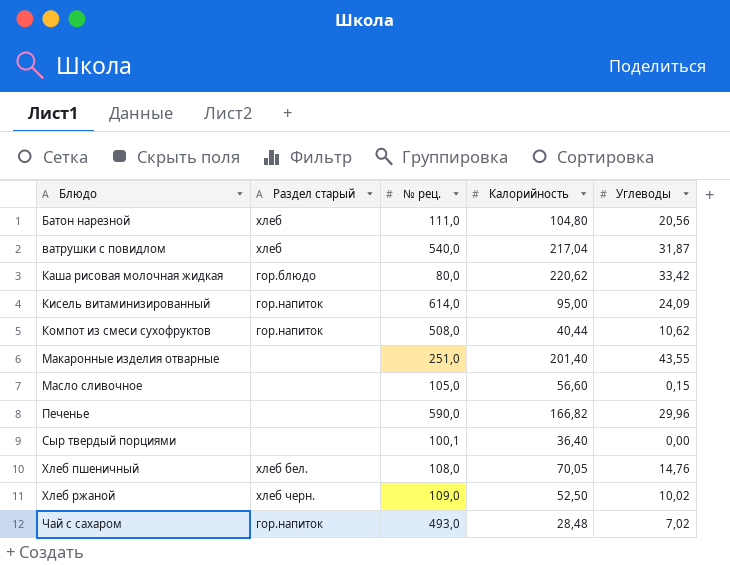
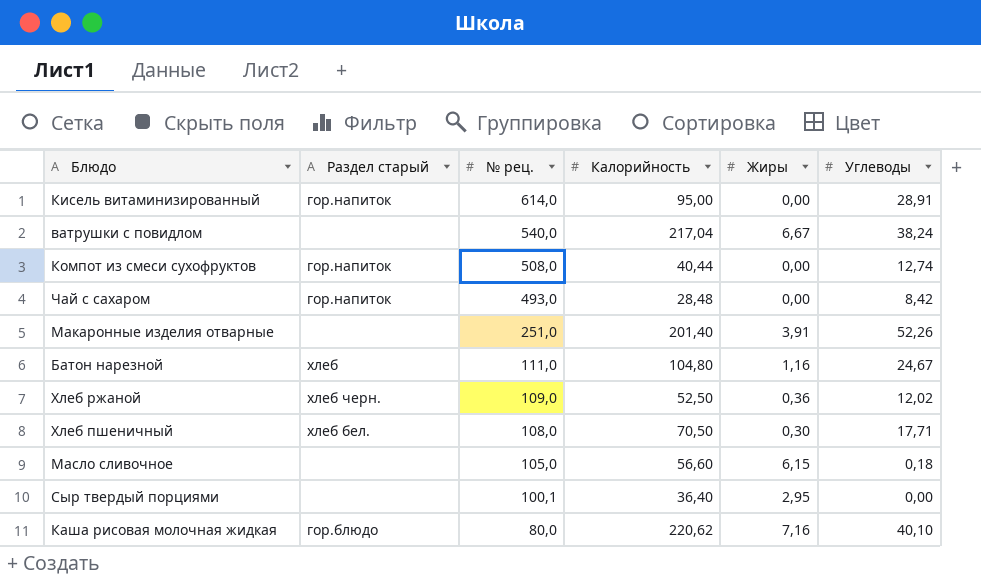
row order: Блюдо ascending -> № рец. descending
column Жиры | position: none -> 5
row Печенье: none | 590,0 | 166,82 | 29,96 -> none
Кисель витаминизированный | Углеводы: 24,09 -> 28,91
ватрушки с повидлом | Раздел старый: хлеб -> none
ватрушки с повидлом | Углеводы: 31,87 -> 38,24
Компот из смеси сухофруктов | Углеводы: 10,62 -> 12,74
Чай с сахаром | Углеводы: 7,02 -> 8,42
Макаронные изделия отварные | Углеводы: 43,55 -> 52,26
Батон нарезной | Углеводы: 20,56 -> 24,67
Хлеб ржаной | Углеводы: 10,02 -> 12,02
Хлеб пшеничный | Калорийность: 70,05 -> 70,50
Хлеб пшеничный | Углеводы: 14,76 -> 17,71
Масло сливочное | Углеводы: 0,15 -> 0,18
Каша рисовая молочная жидкая | Углеводы: 33,42 -> 40,10

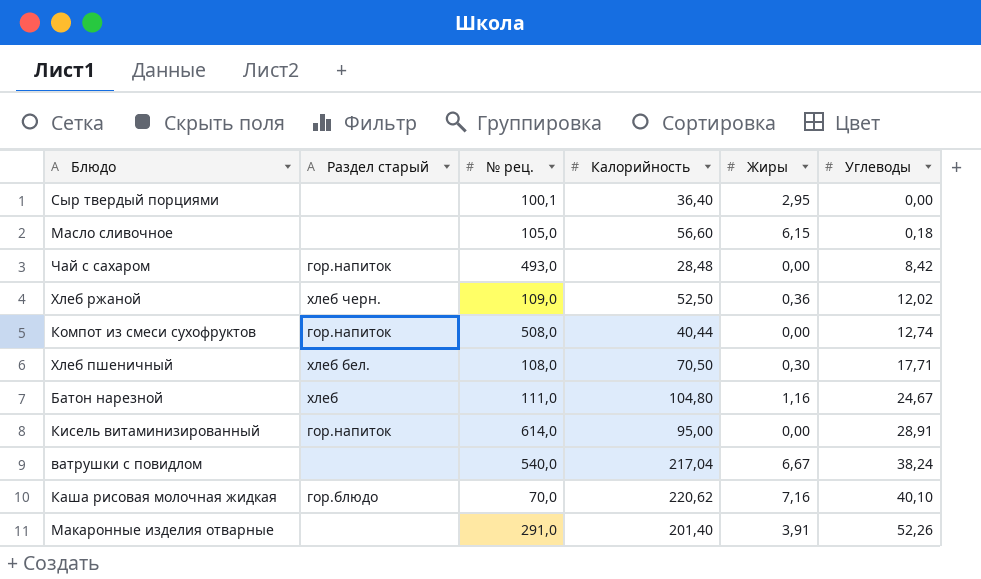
row order: № рец. descending -> Углеводы ascending
Каша рисовая молочная жидкая | № рец.: 80,0 -> 70,0
Макаронные изделия отварные | № рец.: 251,0 -> 291,0

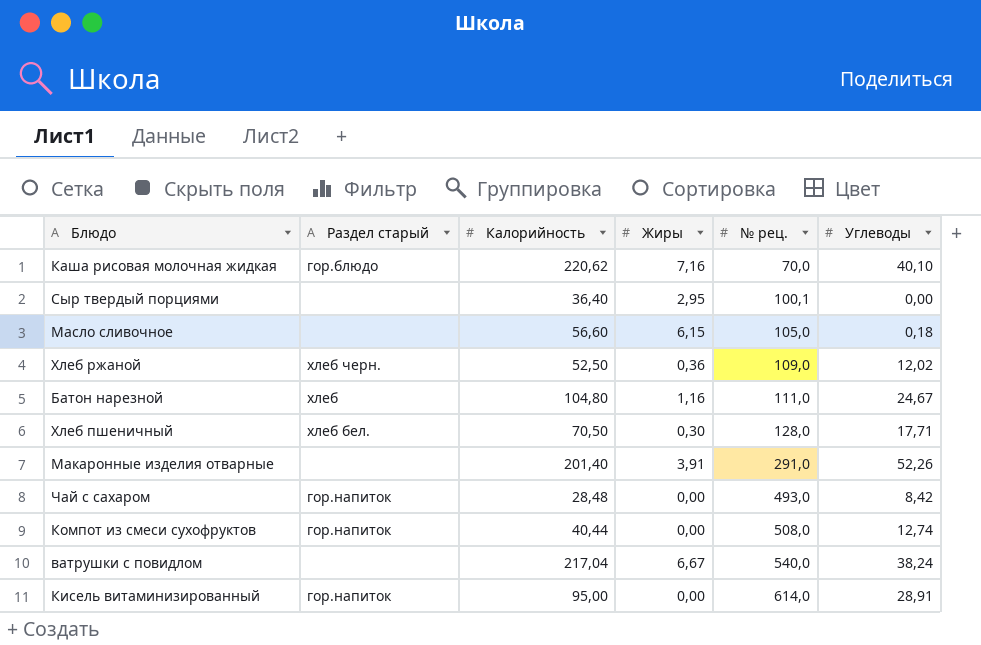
row order: Углеводы ascending -> № рец. ascending
column № рец. | position: 3 -> 5
Хлеб пшеничный | № рец.: 108,0 -> 128,0

